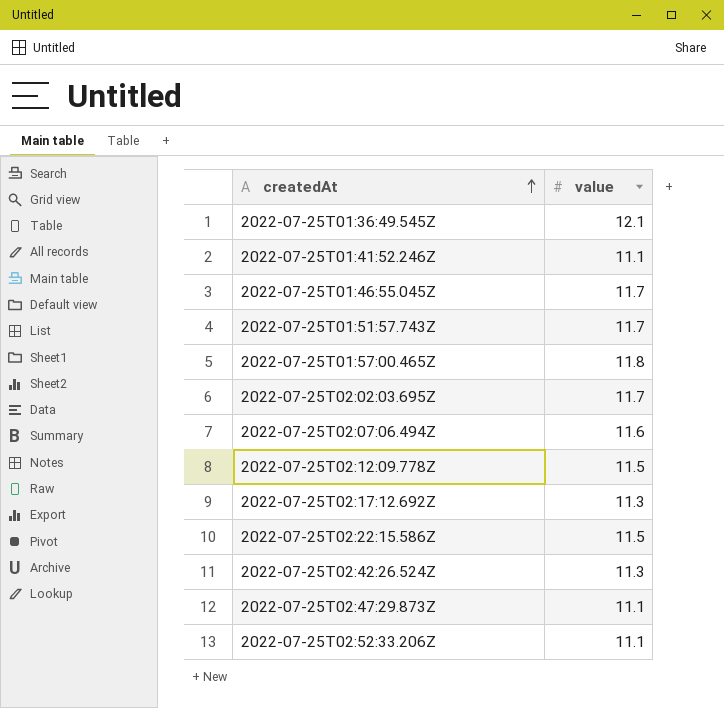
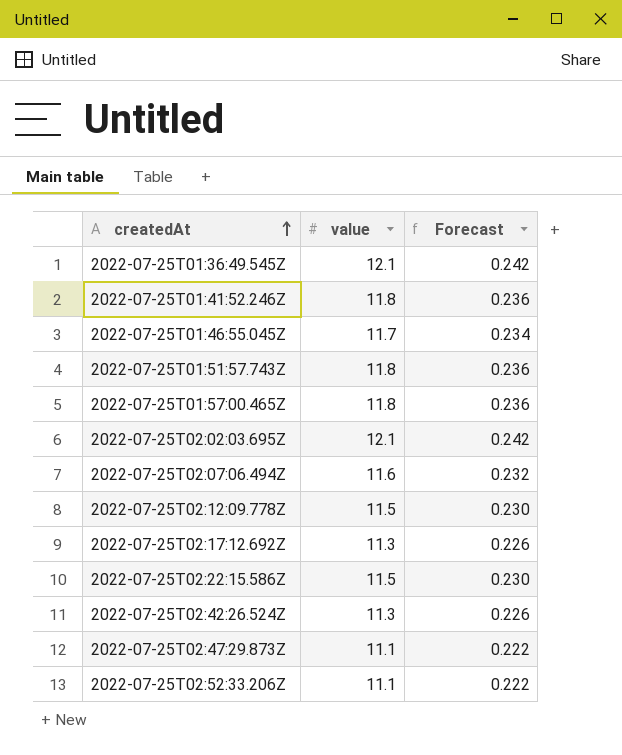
column Forecast | formula: none -> [value] * 0.02
2022-07-25T01:41:52.246Z | value: 11.1 -> 11.8
2022-07-25T01:51:57.743Z | value: 11.7 -> 11.8
2022-07-25T02:02:03.695Z | value: 11.7 -> 12.1

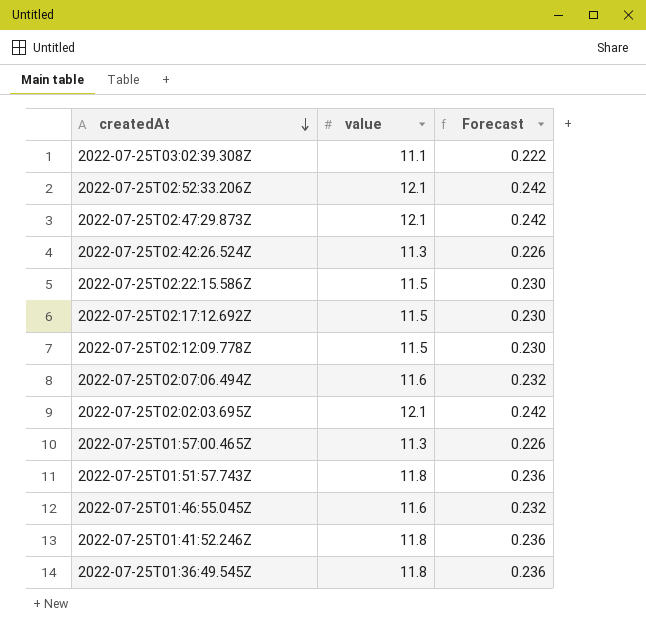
row order: createdAt ascending -> createdAt descending
row 2022-07-25T03:02:39.308Z: none -> 11.1 | 0.222
2022-07-25T02:52:33.206Z | value: 11.1 -> 12.1
2022-07-25T02:52:33.206Z | Forecast: 0.222 -> 0.242
2022-07-25T02:47:29.873Z | value: 11.1 -> 12.1
2022-07-25T02:47:29.873Z | Forecast: 0.222 -> 0.242
2022-07-25T02:17:12.692Z | value: 11.3 -> 11.5
2022-07-25T02:17:12.692Z | Forecast: 0.226 -> 0.230
2022-07-25T01:57:00.465Z | value: 11.8 -> 11.3
2022-07-25T01:57:00.465Z | Forecast: 0.236 -> 0.226
2022-07-25T01:46:55.045Z | value: 11.7 -> 11.6
2022-07-25T01:46:55.045Z | Forecast: 0.234 -> 0.232
2022-07-25T01:36:49.545Z | value: 12.1 -> 11.8
2022-07-25T01:36:49.545Z | Forecast: 0.242 -> 0.236

